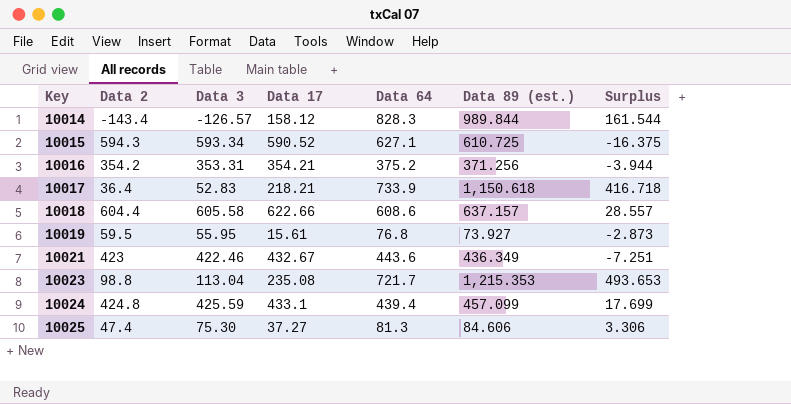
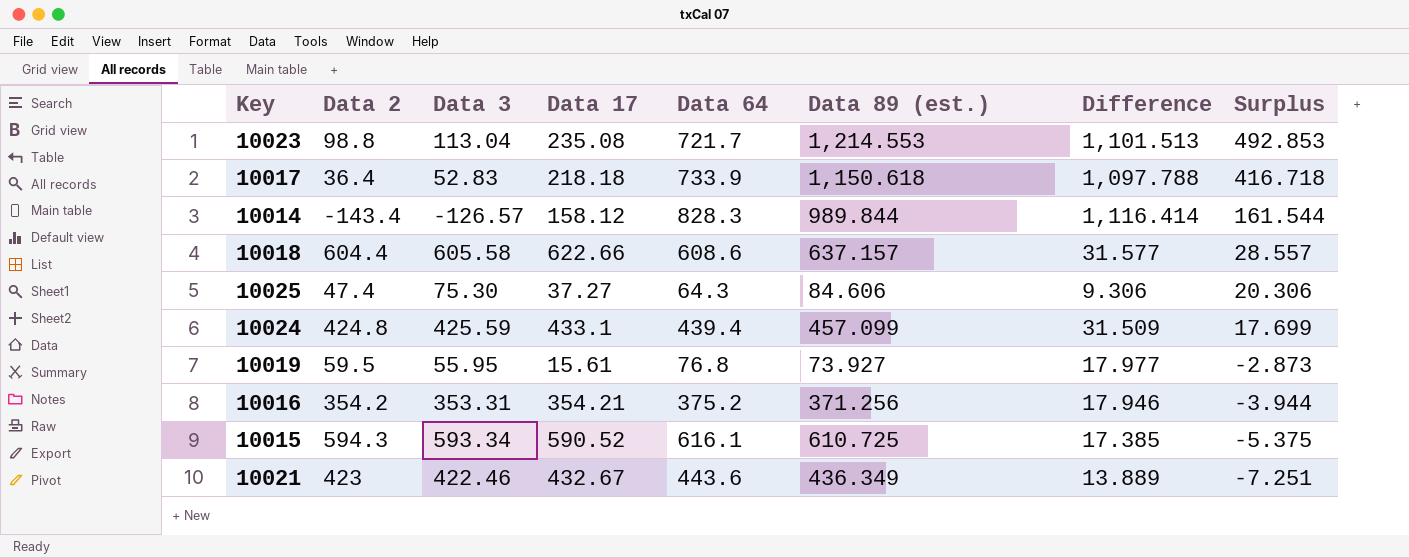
row order: Key ascending -> Surplus descending
column Difference | formula: none -> [Data 89 (est.)] - [Data 3]
10023 | Data 89 (est.): 1,215.353 -> 1,214.553
10023 | Surplus: 493.653 -> 492.853
10017 | Data 17: 218.21 -> 218.18
10025 | Data 64: 81.3 -> 64.3
10025 | Surplus: 3.306 -> 20.306
10015 | Data 64: 627.1 -> 616.1
10015 | Surplus: -16.375 -> -5.375

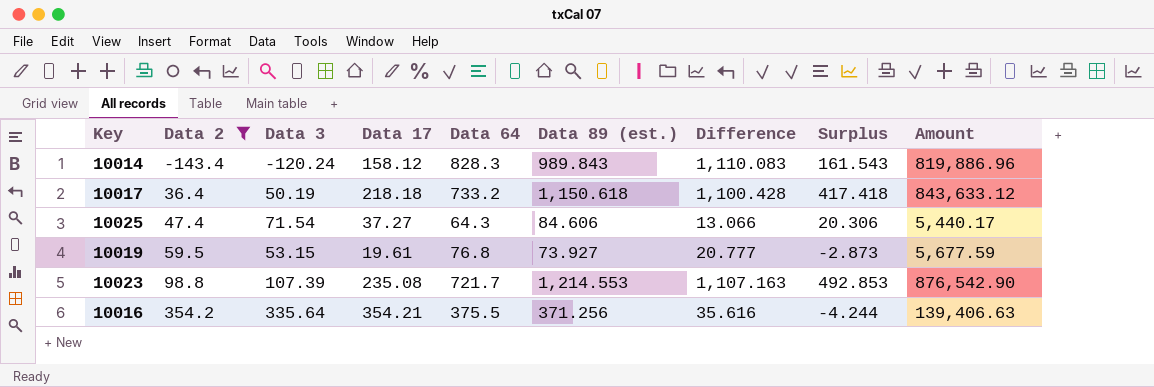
filter: none -> Data 2 <= 354.2
row order: Surplus descending -> Data 2 ascending
column Amount | formula: none -> [Data 64] * [Data 89 (est.)]
10014 | Data 3: -126.57 -> -120.24
10014 | Data 89 (est.): 989.844 -> 989.843
10014 | Difference: 1,116.414 -> 1,110.083
10014 | Surplus: 161.544 -> 161.543
10017 | Data 3: 52.83 -> 50.19
10017 | Data 64: 733.9 -> 733.2
10017 | Difference: 1,097.788 -> 1,100.428
10017 | Surplus: 416.718 -> 417.418
10025 | Data 3: 75.30 -> 71.54
10025 | Difference: 9.306 -> 13.066
10019 | Data 3: 55.95 -> 53.15
10019 | Data 17: 15.61 -> 19.61
10019 | Difference: 17.977 -> 20.777
10023 | Data 3: 113.04 -> 107.39
10023 | Difference: 1,101.513 -> 1,107.163
10016 | Data 3: 353.31 -> 335.64
10016 | Data 64: 375.2 -> 375.5
10016 | Difference: 17.946 -> 35.616
10016 | Surplus: -3.944 -> -4.244

